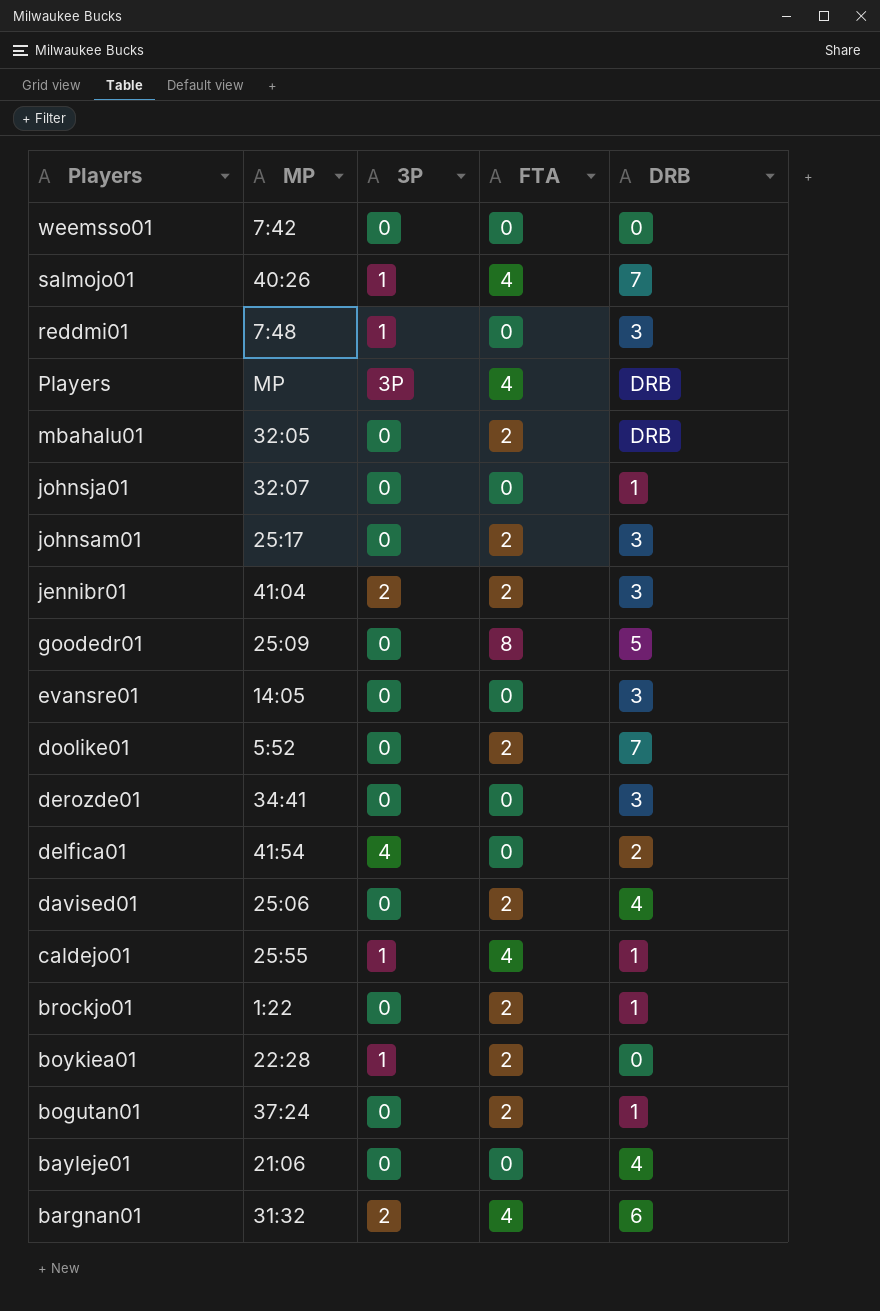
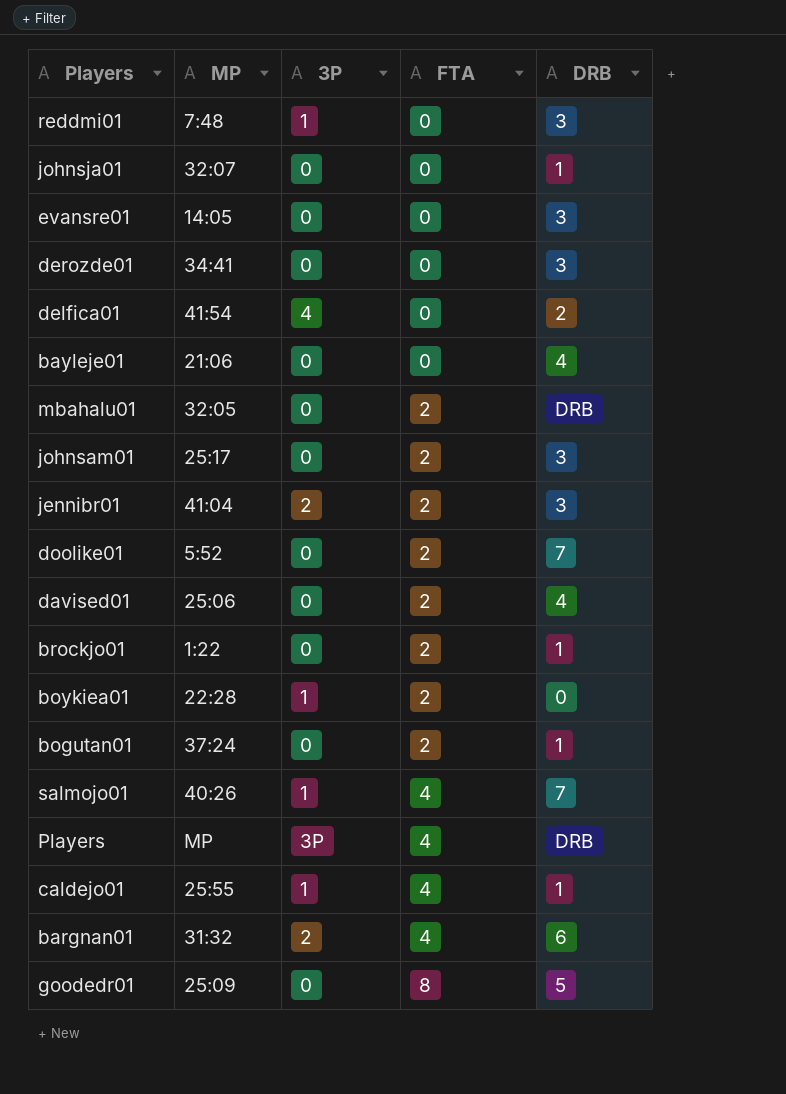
row order: Players descending -> FTA ascending
row weemsso01: 7:42 | 0 | 0 | 0 -> none

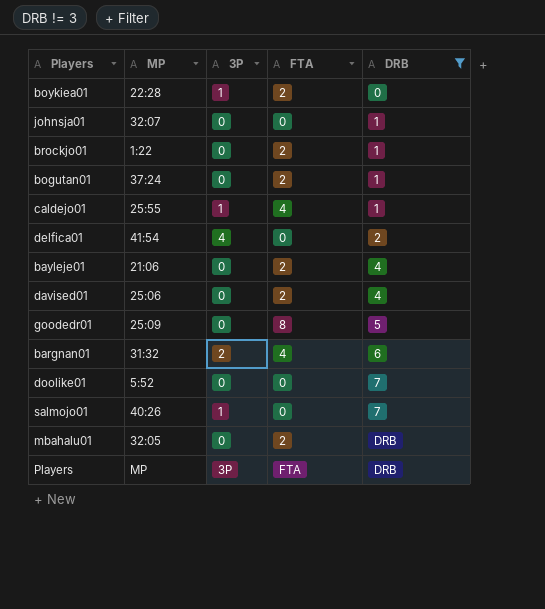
filter: none -> DRB != 3
row order: FTA ascending -> DRB ascending
bayleje01 | FTA: 0 -> 2
doolike01 | FTA: 2 -> 0
salmojo01 | FTA: 4 -> 0
Players | FTA: 4 -> FTA

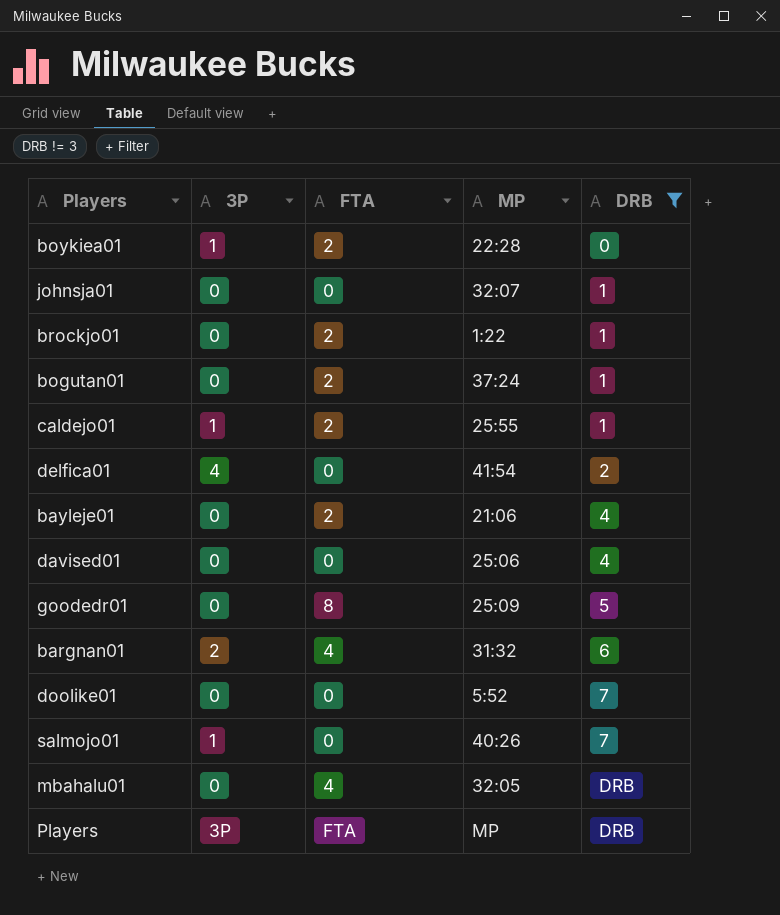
column MP | position: 2 -> 4
caldejo01 | FTA: 4 -> 2
davised01 | FTA: 2 -> 0
mbahalu01 | FTA: 2 -> 4

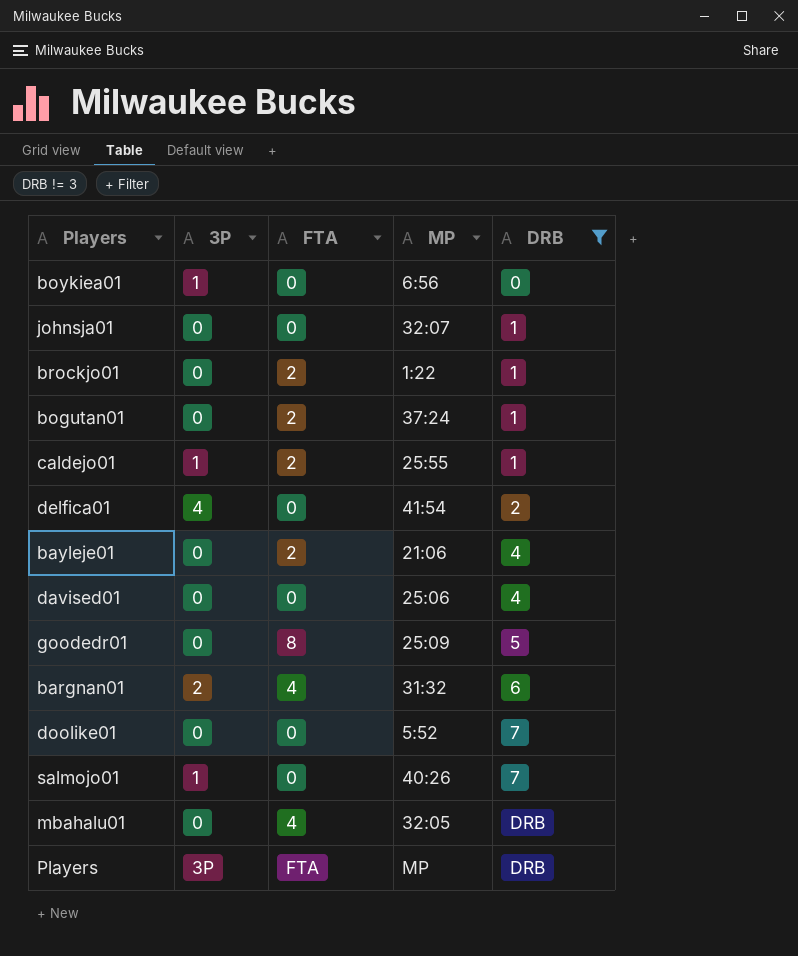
boykiea01 | FTA: 2 -> 0
boykiea01 | MP: 22:28 -> 6:56

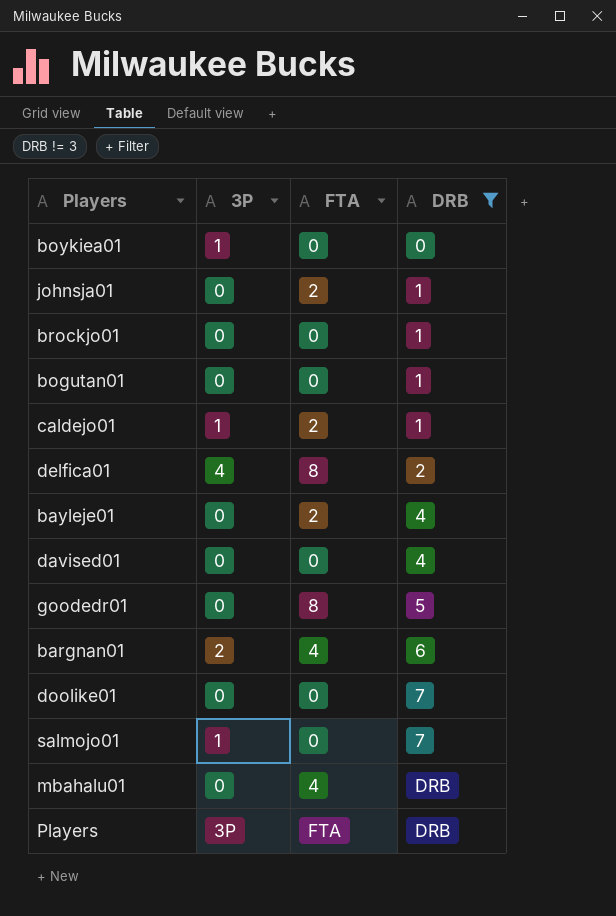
column MP | position: 4 -> none
johnsja01 | FTA: 0 -> 2
brockjo01 | FTA: 2 -> 0
bogutan01 | FTA: 2 -> 0
delfica01 | FTA: 0 -> 8

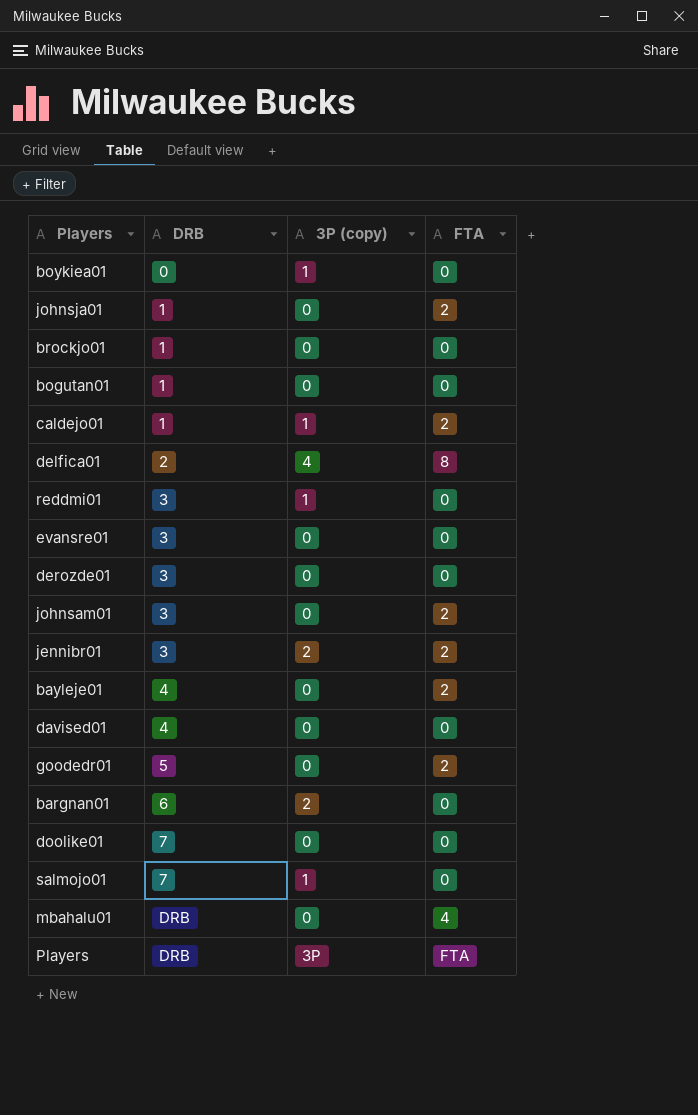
filter: DRB != 3 -> none
column DRB | position: 4 -> 2
column name: 3P -> 3P (copy)
goodedr01 | FTA: 8 -> 2
bargnan01 | FTA: 4 -> 0

